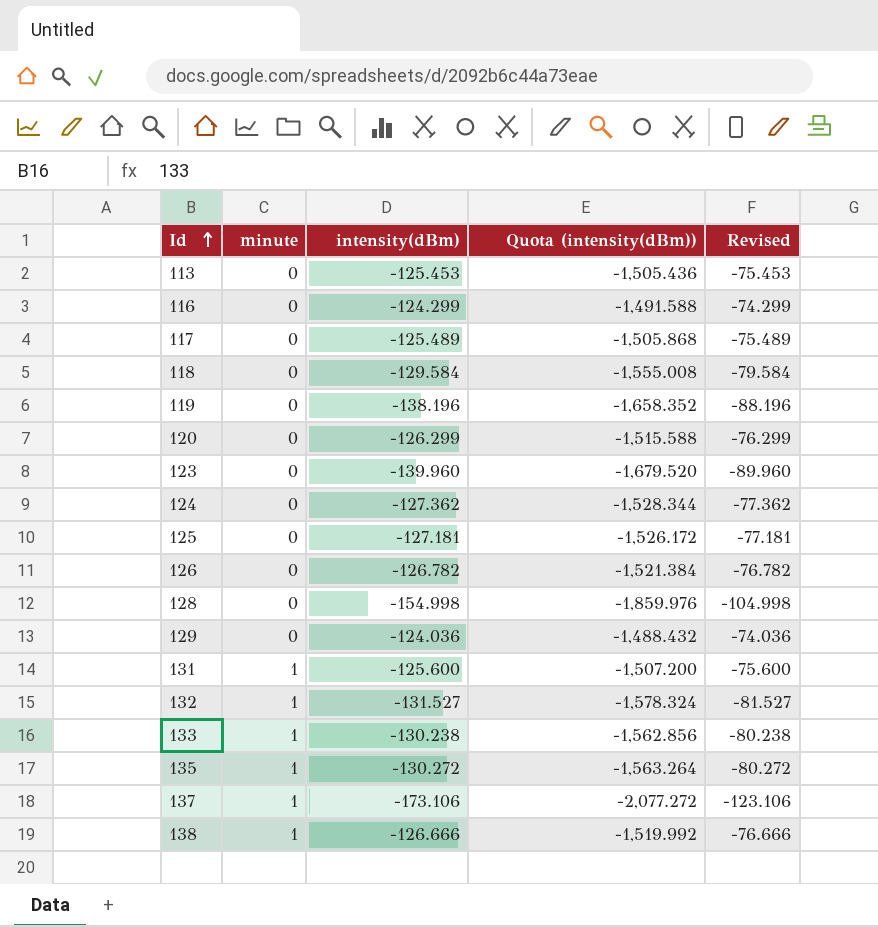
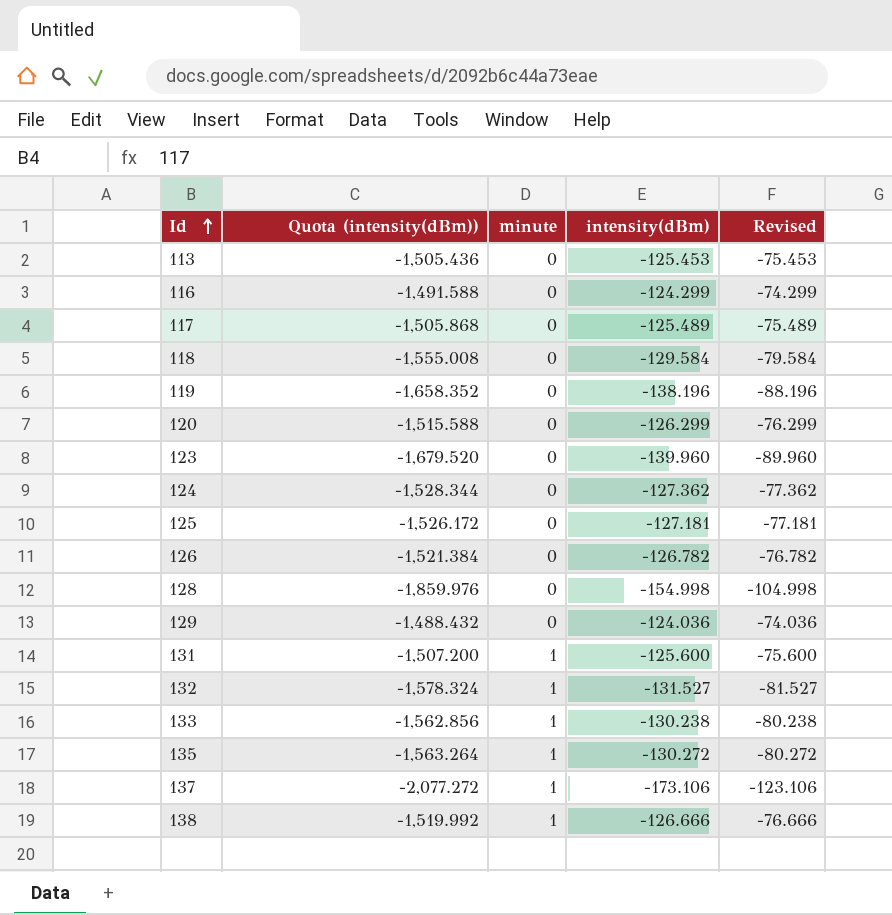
column Quota (intensity(dBm)) | position: 4 -> 2

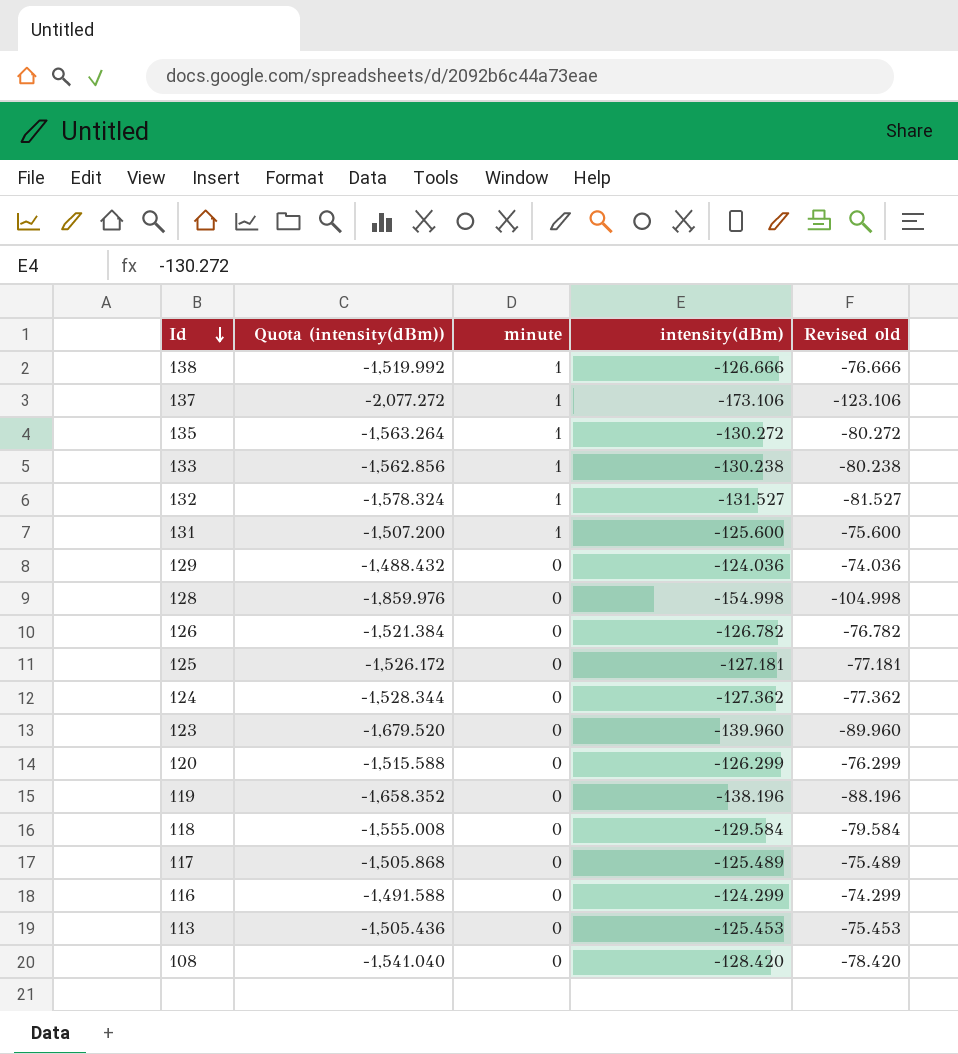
row order: Id ascending -> Id descending
column name: Revised -> Revised old
row 108: none -> -1,541.040 | 0 | -128.420 | -78.420

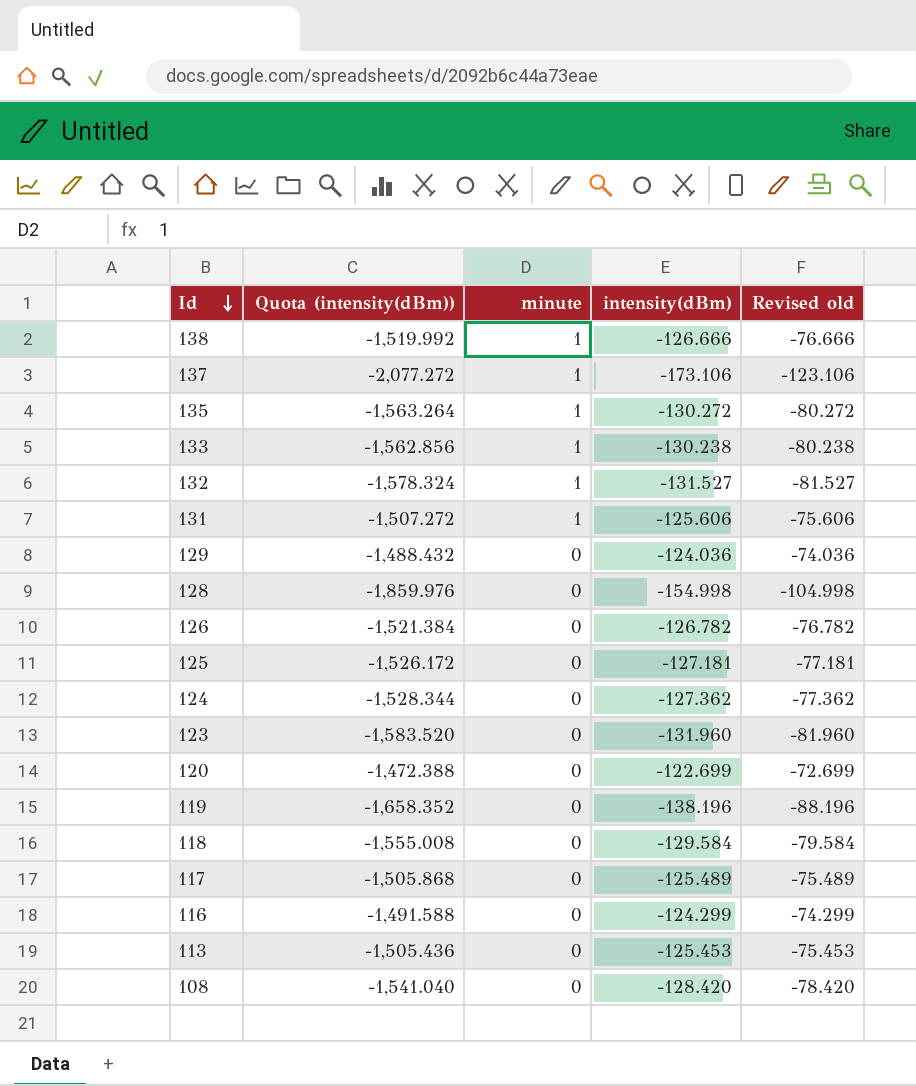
131 | Quota (intensity(dBm)): -1,507.200 -> -1,507.272
131 | intensity(dBm): -125.600 -> -125.606
131 | Revised old: -75.600 -> -75.606
123 | Quota (intensity(dBm)): -1,679.520 -> -1,583.520
123 | intensity(dBm): -139.960 -> -131.960
123 | Revised old: -89.960 -> -81.960
120 | Quota (intensity(dBm)): -1,515.588 -> -1,472.388
120 | intensity(dBm): -126.299 -> -122.699
120 | Revised old: -76.299 -> -72.699

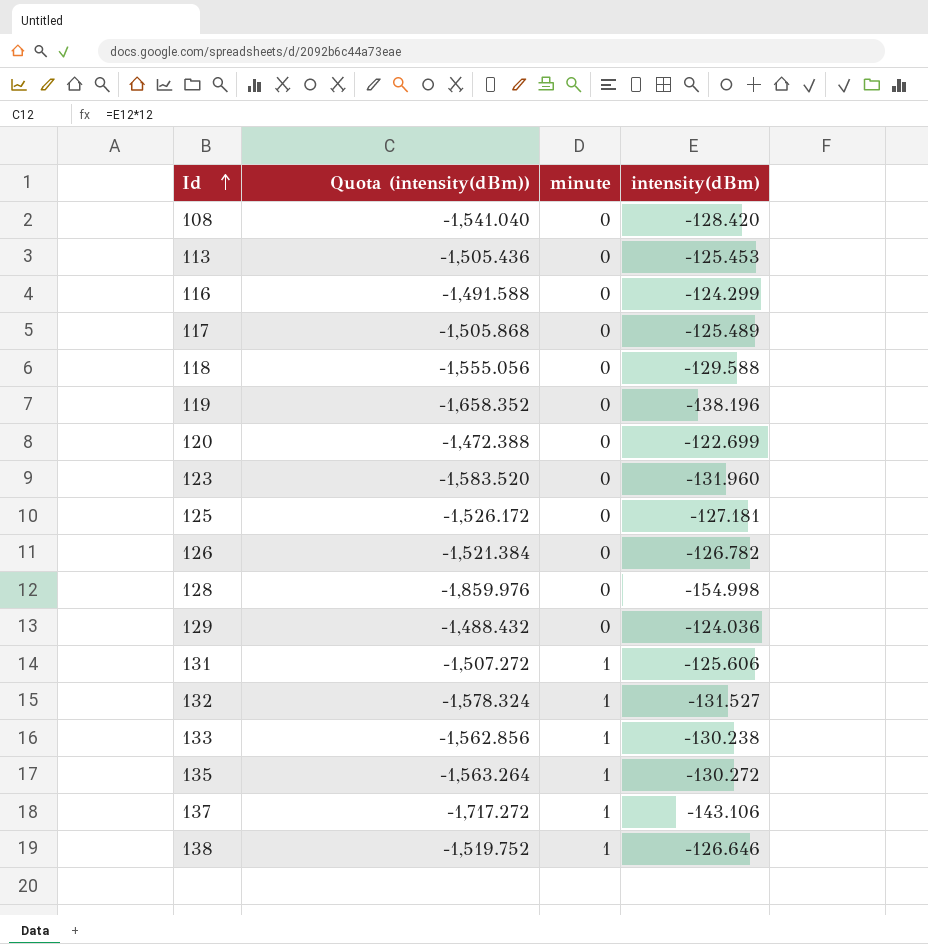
row order: Id descending -> Id ascending
column Revised old | formula: [intensity(dBm)] + 50 -> none
row 124: -1,528.344 | 0 | -127.362 | -77.362 -> none
118 | Quota (intensity(dBm)): -1,555.008 -> -1,555.056
118 | intensity(dBm): -129.584 -> -129.588
137 | Quota (intensity(dBm)): -2,077.272 -> -1,717.272
137 | intensity(dBm): -173.106 -> -143.106
138 | Quota (intensity(dBm)): -1,519.992 -> -1,519.752
138 | intensity(dBm): -126.666 -> -126.646

